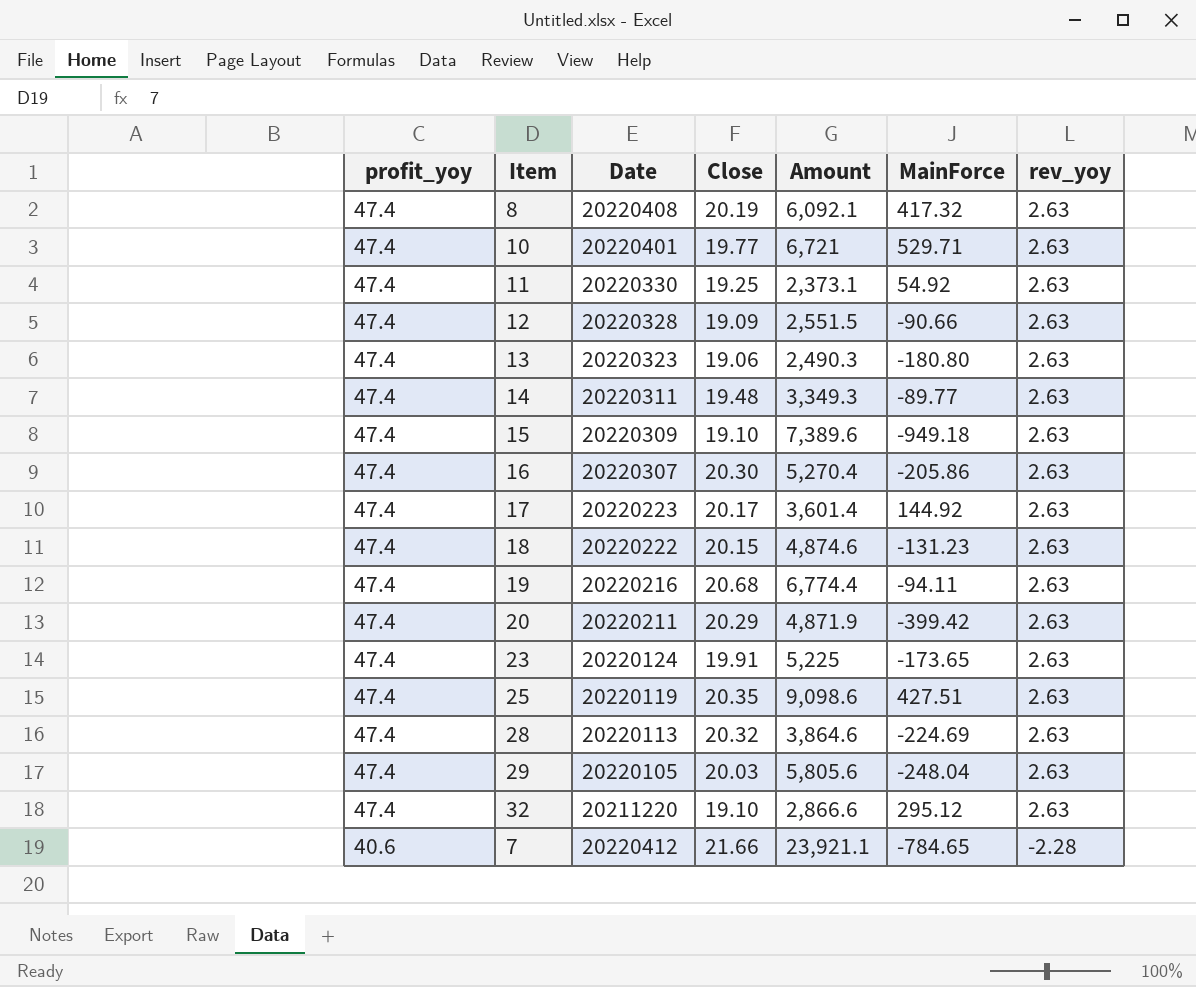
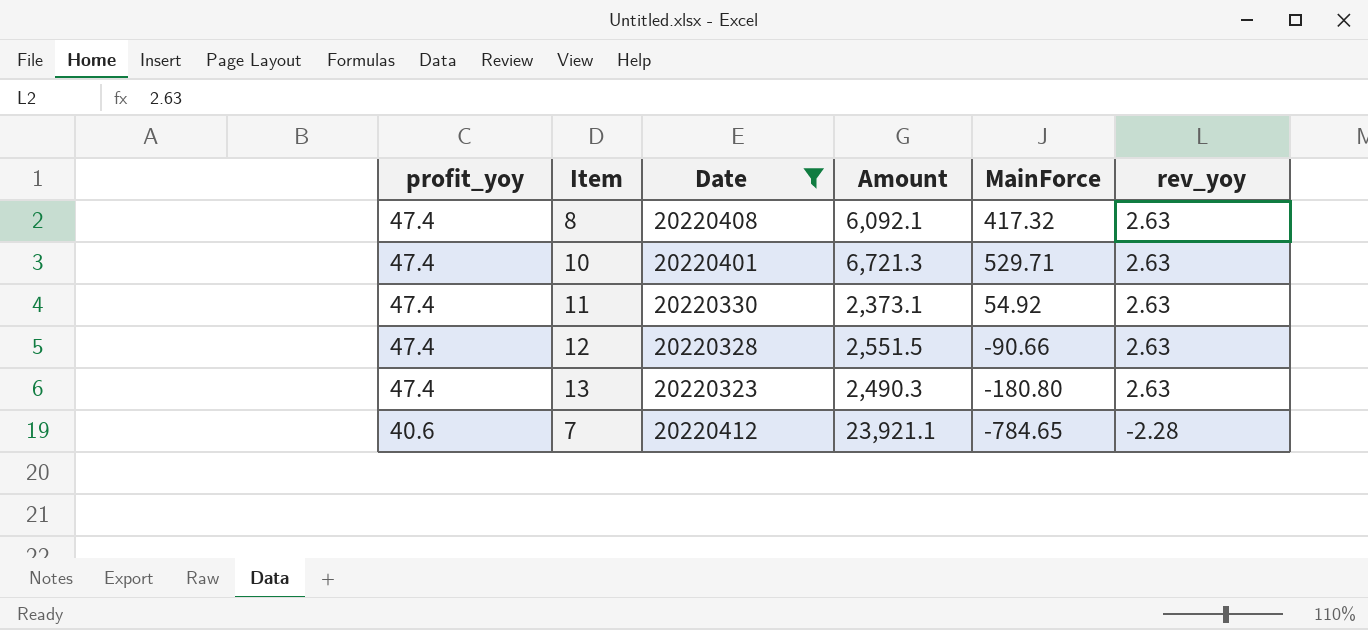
filter: none -> Date >= 20220323
column Close | position: 4 -> none
10 | Amount: 6,721 -> 6,721.3

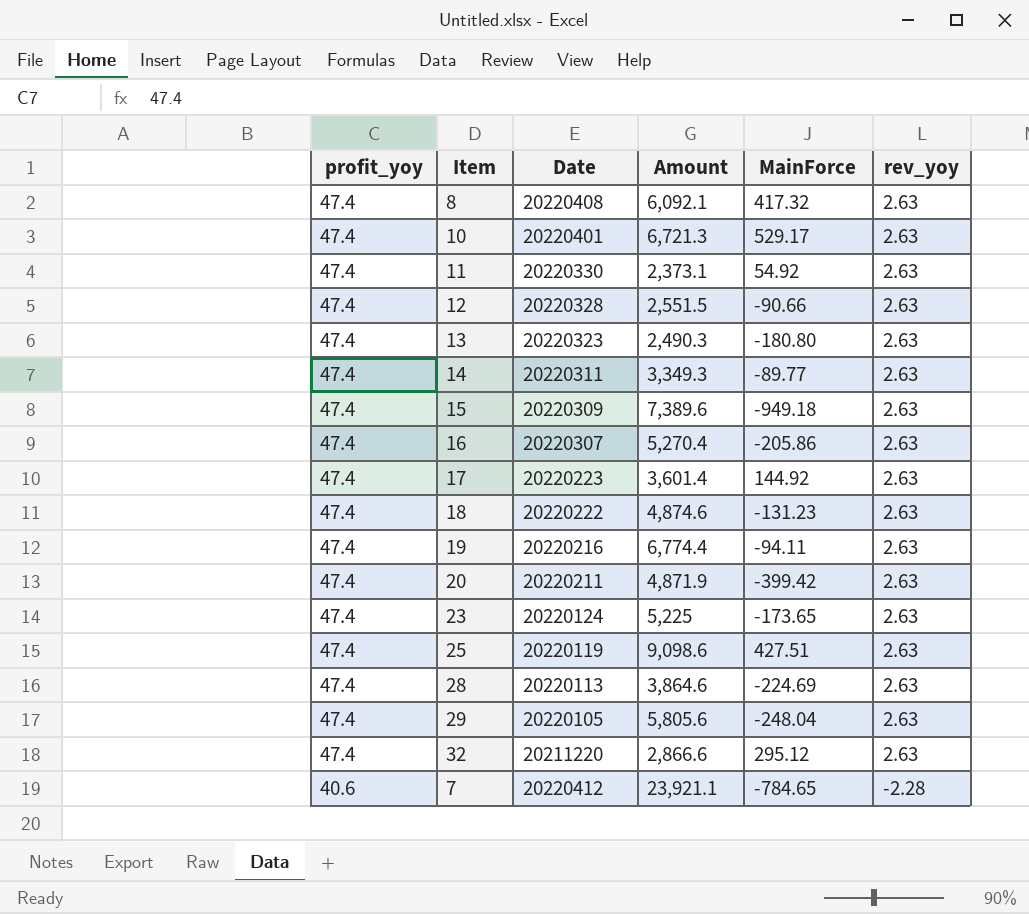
filter: Date >= 20220323 -> none
10 | MainForce: 529.71 -> 529.17

